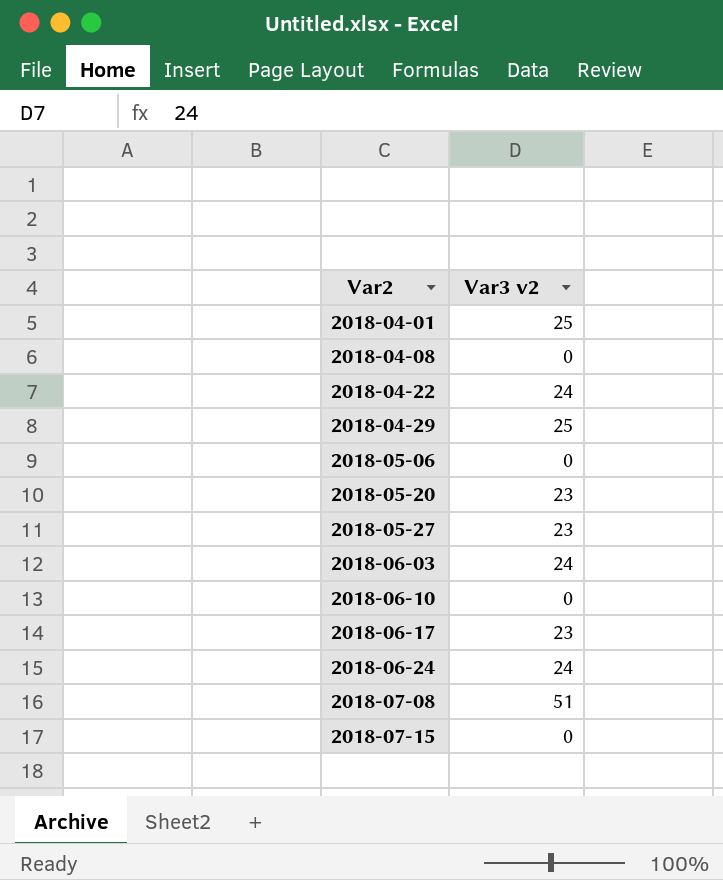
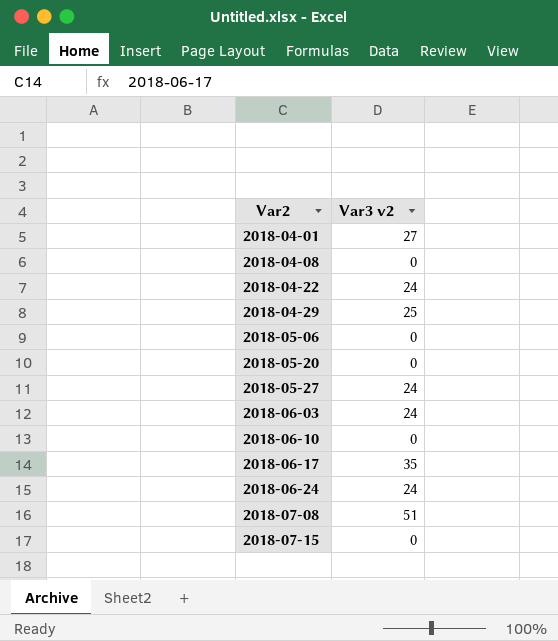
2018-04-01 | Var3 v2: 25 -> 27
2018-05-20 | Var3 v2: 23 -> 0
2018-05-27 | Var3 v2: 23 -> 24
2018-06-17 | Var3 v2: 23 -> 35

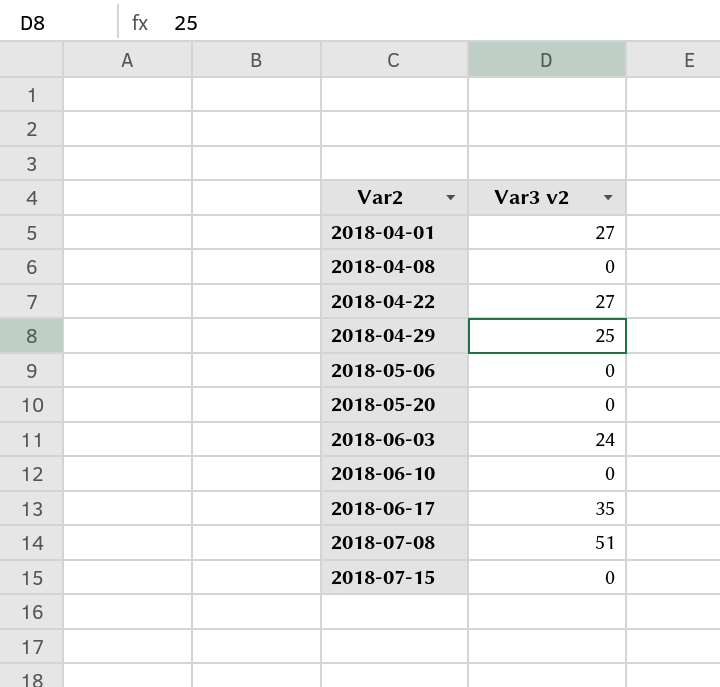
row 2018-05-27: 24 -> none
row 2018-06-24: 24 -> none
2018-04-22 | Var3 v2: 24 -> 27

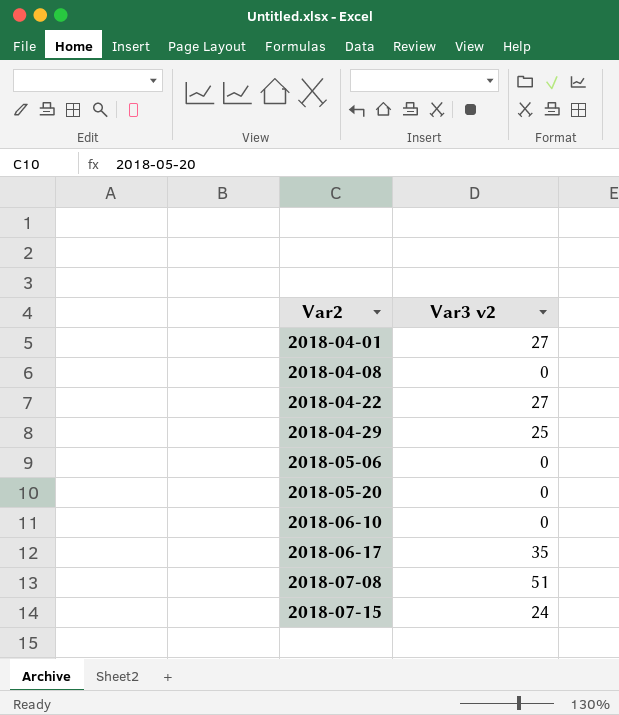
row 2018-06-03: 24 -> none
2018-07-15 | Var3 v2: 0 -> 24

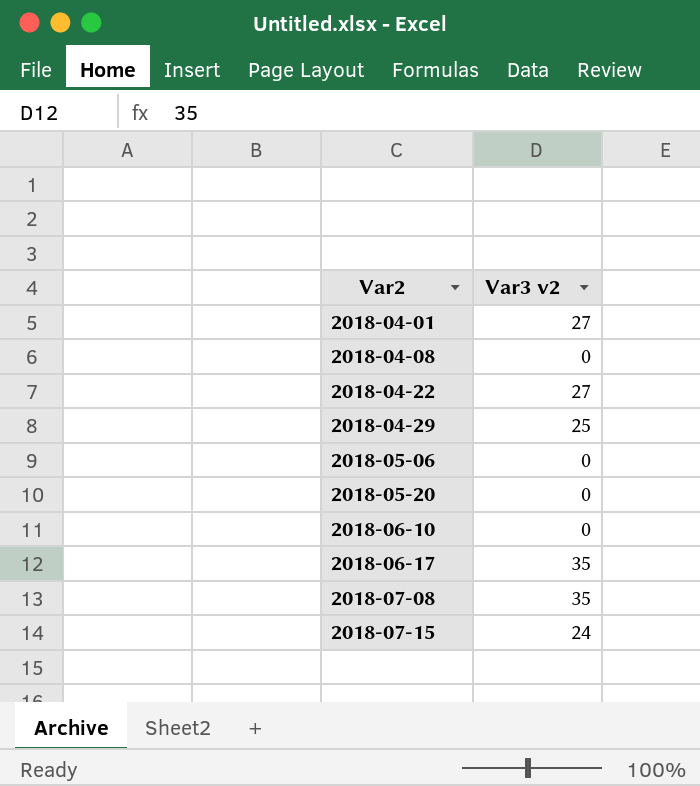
2018-07-08 | Var3 v2: 51 -> 35

